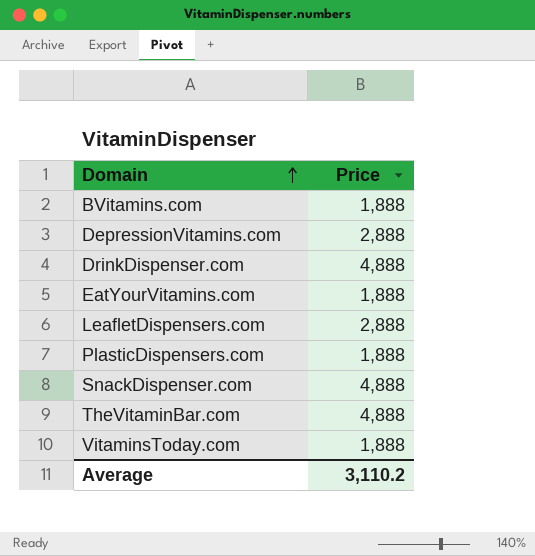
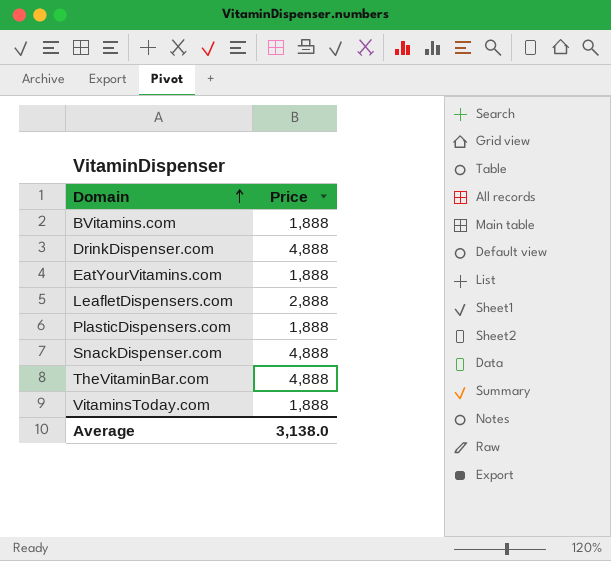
row DepressionVitamins.com: 2,888 -> none
Average | Price: 3,110.2 -> 3,138.0

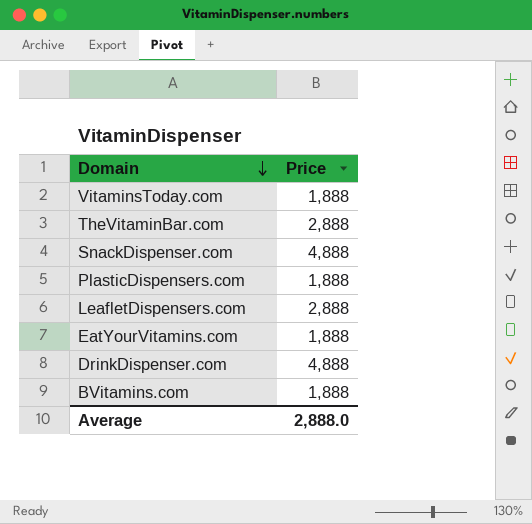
row order: Domain ascending -> Domain descending
TheVitaminBar.com | Price: 4,888 -> 2,888
Average | Price: 3,138.0 -> 2,888.0

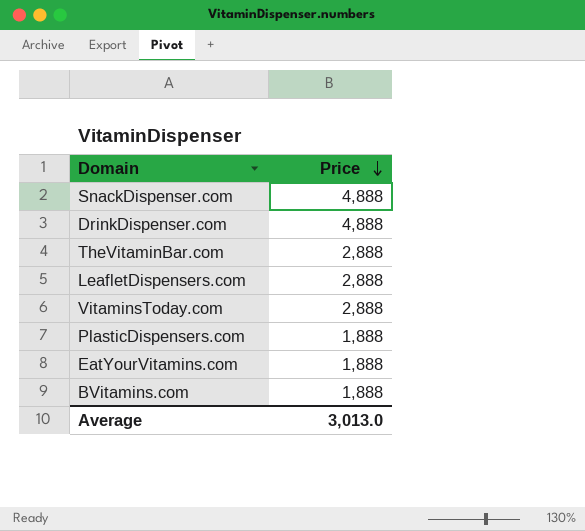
row order: Domain descending -> Price descending
VitaminsToday.com | Price: 1,888 -> 2,888
Average | Price: 2,888.0 -> 3,013.0

